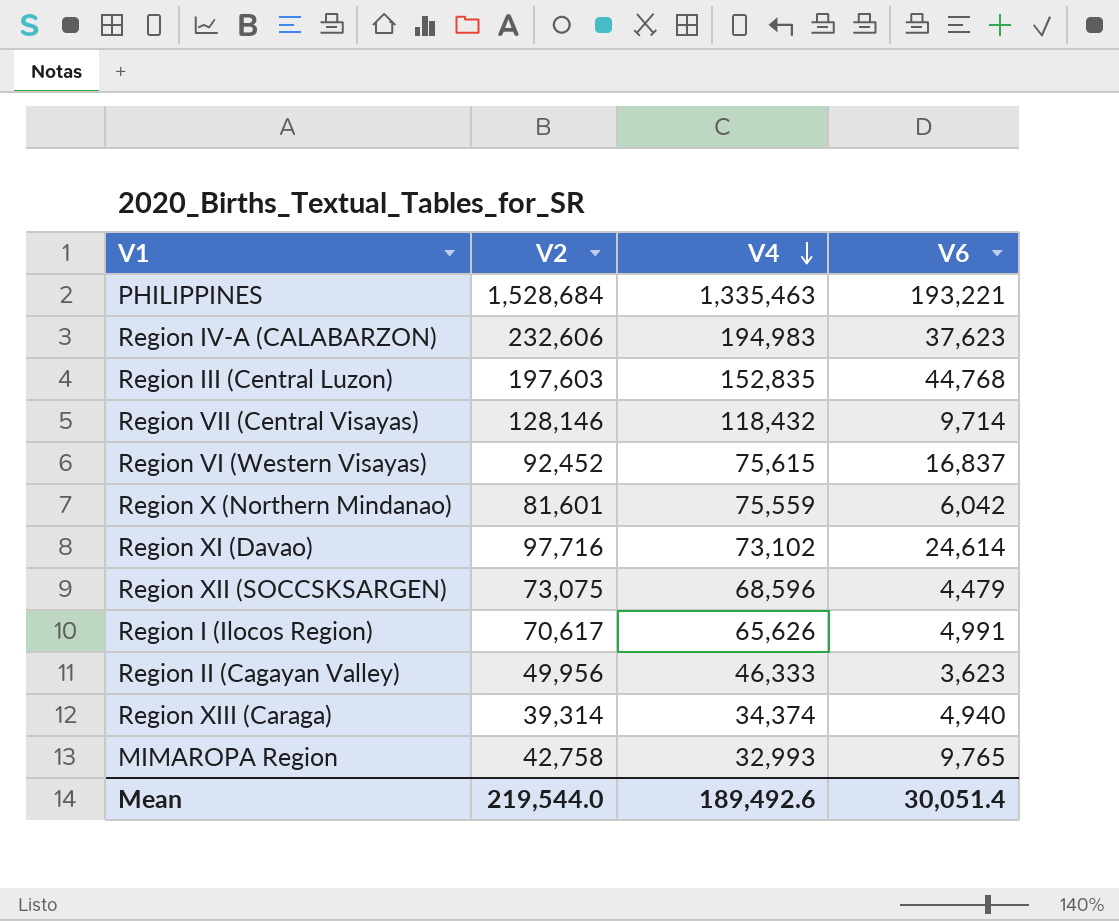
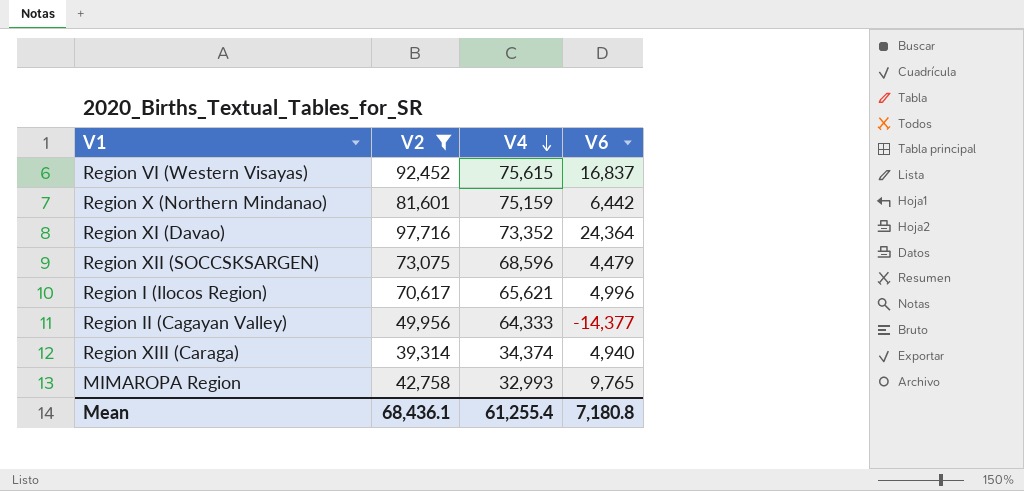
filter: none -> V2 <= 97,716
Region X (Northern Mindanao) | V4: 75,559 -> 75,159
Region X (Northern Mindanao) | V6: 6,042 -> 6,442
Region XI (Davao) | V4: 73,102 -> 73,352
Region XI (Davao) | V6: 24,614 -> 24,364
Region I (Ilocos Region) | V4: 65,626 -> 65,621
Region I (Ilocos Region) | V6: 4,991 -> 4,996
Region II (Cagayan Valley) | V4: 46,333 -> 64,333
Region II (Cagayan Valley) | V6: 3,623 -> -14,377
Mean | V2: 219,544.0 -> 68,436.1
Mean | V4: 189,492.6 -> 61,255.4
Mean | V6: 30,051.4 -> 7,180.8

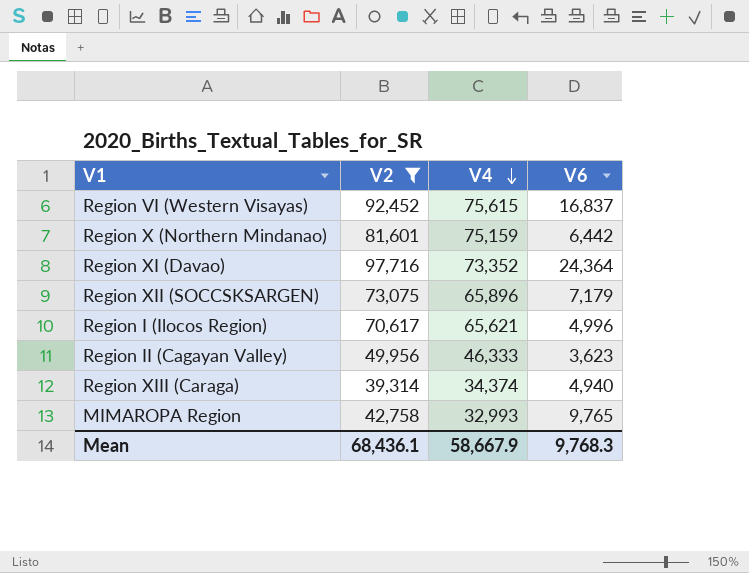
Region XII (SOCCSKSARGEN) | V4: 68,596 -> 65,896
Region XII (SOCCSKSARGEN) | V6: 4,479 -> 7,179
Region II (Cagayan Valley) | V4: 64,333 -> 46,333
Region II (Cagayan Valley) | V6: -14,377 -> 3,623
Mean | V4: 61,255.4 -> 58,667.9
Mean | V6: 7,180.8 -> 9,768.3

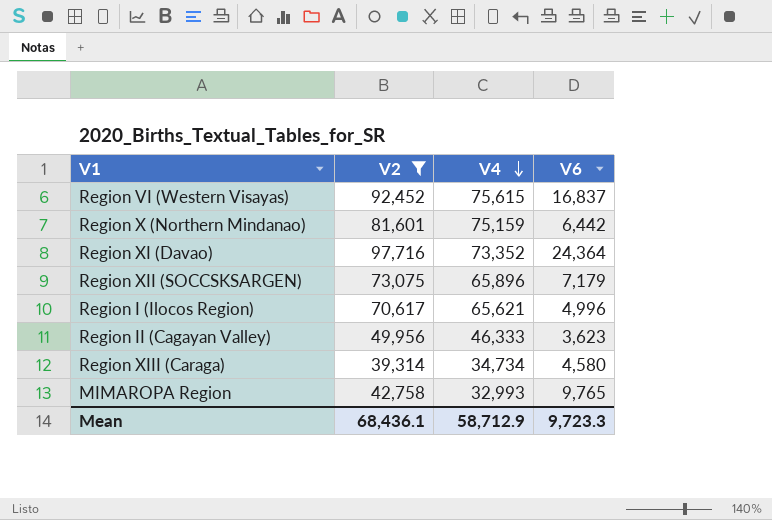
Region XIII (Caraga) | V4: 34,374 -> 34,734
Region XIII (Caraga) | V6: 4,940 -> 4,580
Mean | V4: 58,667.9 -> 58,712.9
Mean | V6: 9,768.3 -> 9,723.3

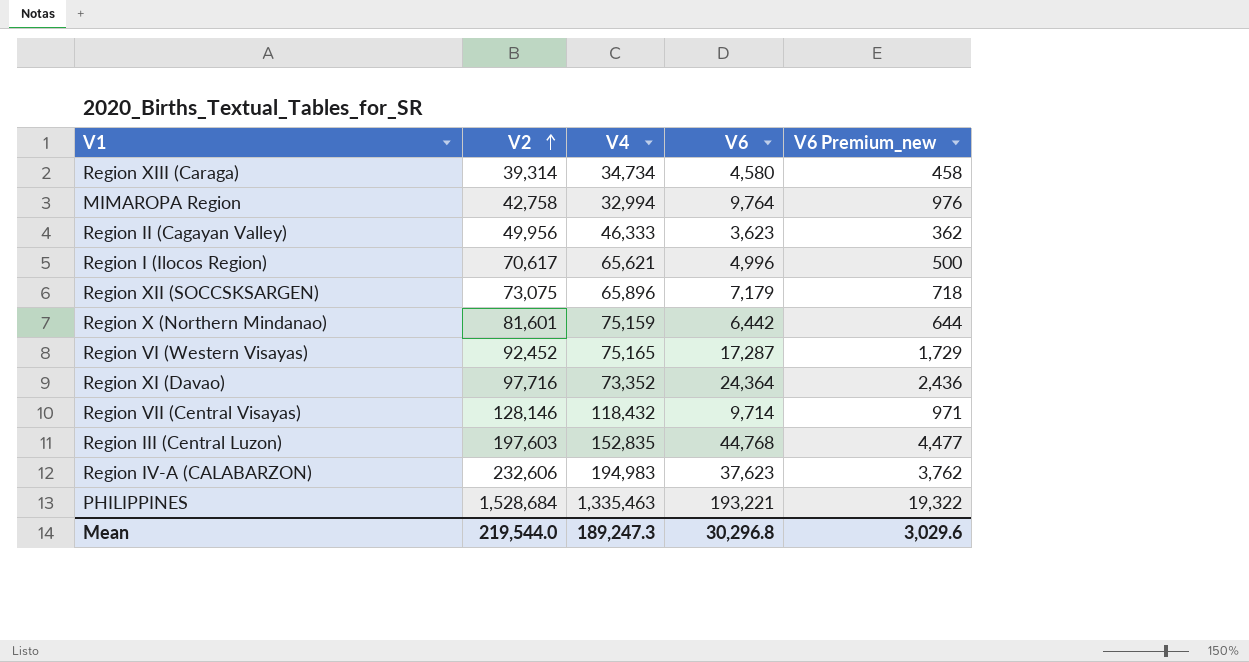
filter: V2 <= 97,716 -> none
row order: V4 descending -> V2 ascending
column V6 Premium_new | formula: none -> [V6] * 0.1
MIMAROPA Region | V4: 32,993 -> 32,994
MIMAROPA Region | V6: 9,765 -> 9,764
Region VI (Western Visayas) | V4: 75,615 -> 75,165
Region VI (Western Visayas) | V6: 16,837 -> 17,287
Mean | V2: 68,436.1 -> 219,544.0
Mean | V4: 58,712.9 -> 189,247.3
Mean | V6: 9,723.3 -> 30,296.8

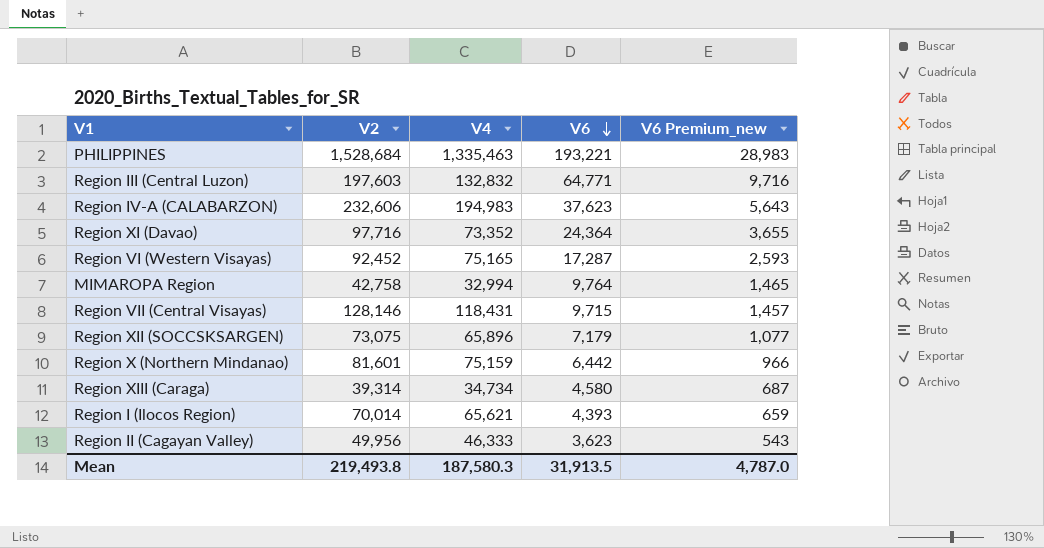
row order: V2 ascending -> V6 descending
column V6 Premium_new | formula: [V6] * 0.1 -> [V6] * 0.15
Region III (Central Luzon) | V4: 152,835 -> 132,832
Region III (Central Luzon) | V6: 44,768 -> 64,771
Region VII (Central Visayas) | V4: 118,432 -> 118,431
Region VII (Central Visayas) | V6: 9,714 -> 9,715
Region I (Ilocos Region) | V2: 70,617 -> 70,014
Region I (Ilocos Region) | V6: 4,996 -> 4,393
Mean | V2: 219,544.0 -> 219,493.8
Mean | V4: 189,247.3 -> 187,580.3
Mean | V6: 30,296.8 -> 31,913.5
Mean | V6 Premium_new: 3,029.6 -> 4,787.0

